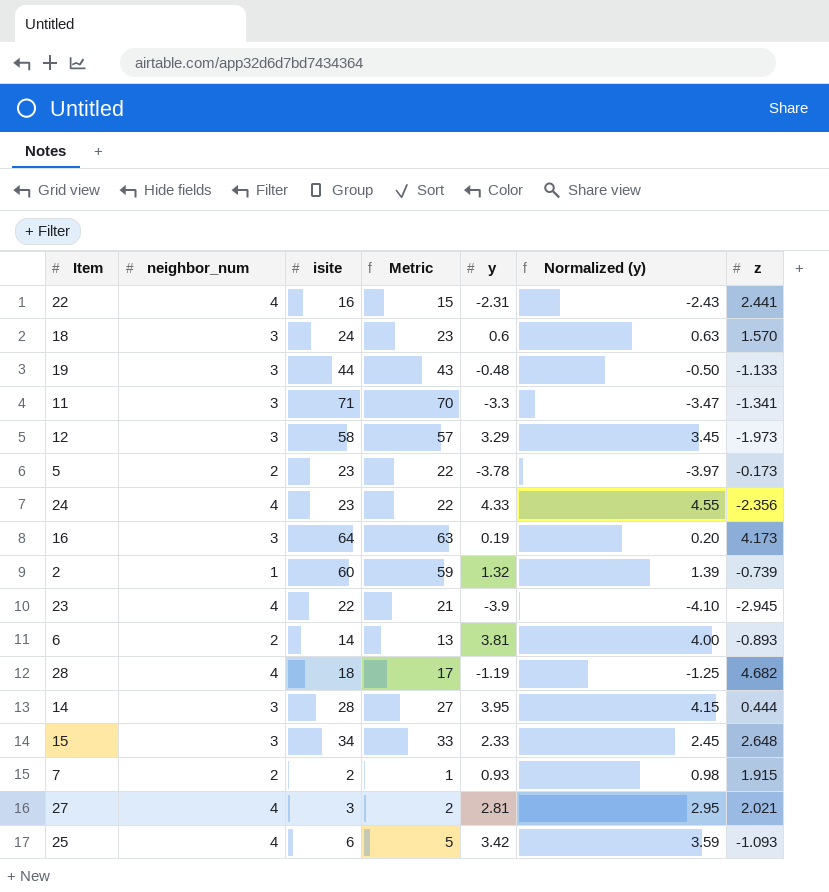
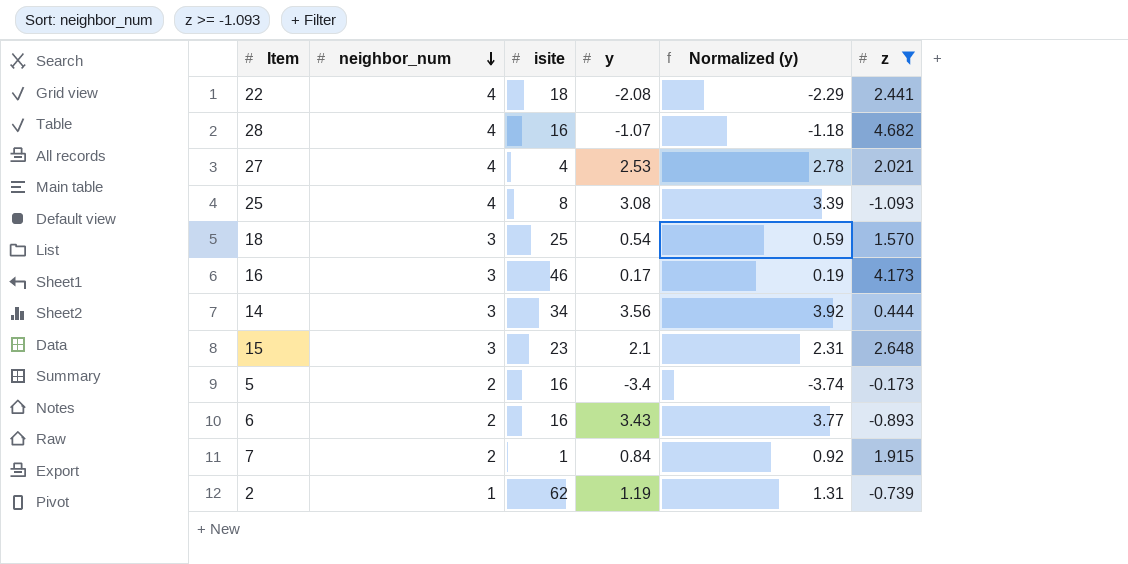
filter: none -> z >= -1.093
row order: none -> neighbor_num descending
column Metric | formula: [isite] - 1 -> none
column Normalized (y) | formula: [y] * 1.05 -> [y] * 1.1
22 | isite: 16 -> 18
22 | y: -2.31 -> -2.08
28 | isite: 18 -> 16
28 | y: -1.19 -> -1.07
27 | isite: 3 -> 4
27 | y: 2.81 -> 2.53
25 | isite: 6 -> 8
25 | y: 3.42 -> 3.08
18 | isite: 24 -> 25
18 | y: 0.6 -> 0.54
16 | isite: 64 -> 46
16 | y: 0.19 -> 0.17
14 | isite: 28 -> 34
14 | y: 3.95 -> 3.56
15 | isite: 34 -> 23
15 | y: 2.33 -> 2.1
5 | isite: 23 -> 16
5 | y: -3.78 -> -3.4
6 | isite: 14 -> 16
6 | y: 3.81 -> 3.43
7 | isite: 2 -> 1
7 | y: 0.93 -> 0.84
2 | isite: 60 -> 62
2 | y: 1.32 -> 1.19

